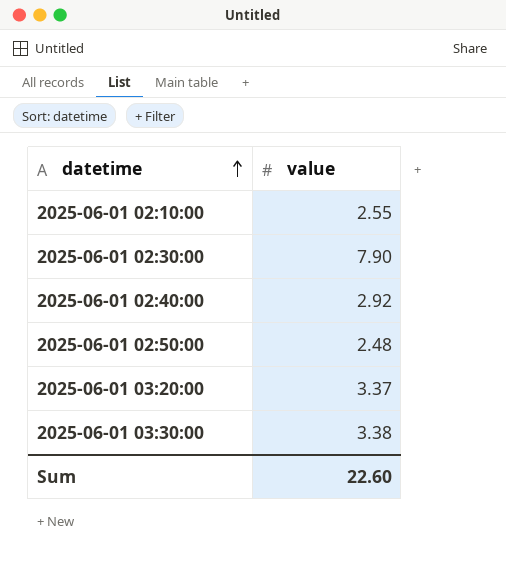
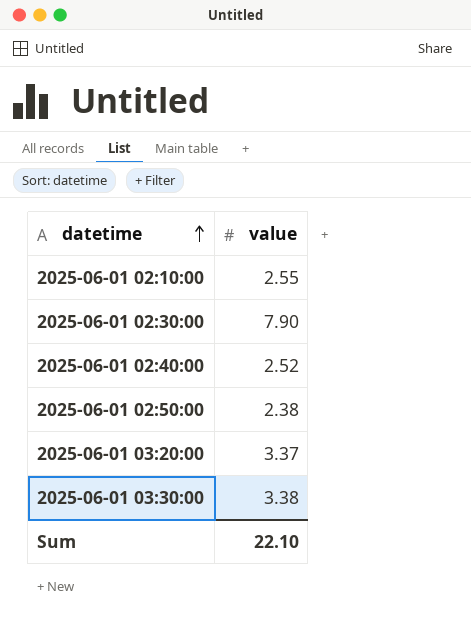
2025-06-01 02:40:00 | value: 2.92 -> 2.52
2025-06-01 02:50:00 | value: 2.48 -> 2.38
Sum | value: 22.60 -> 22.10

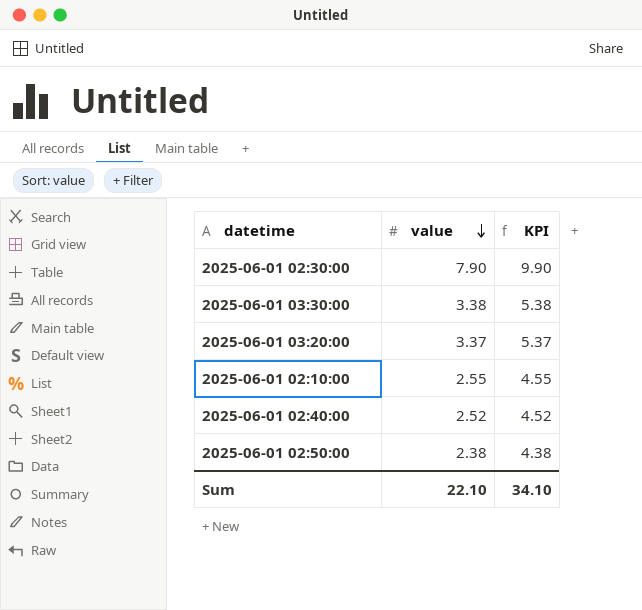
row order: datetime ascending -> value descending
column KPI | formula: none -> [value] + 2

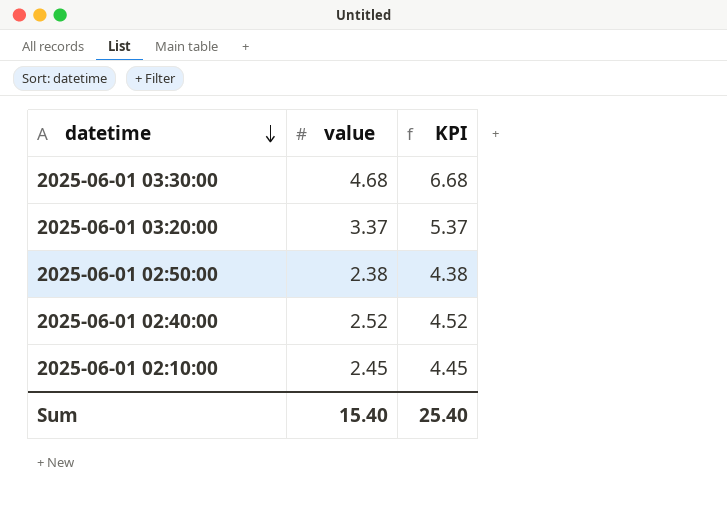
row order: value descending -> datetime descending
row 2025-06-01 02:30:00: 7.90 | 9.90 -> none
2025-06-01 03:30:00 | value: 3.38 -> 4.68
2025-06-01 03:30:00 | KPI: 5.38 -> 6.68
2025-06-01 02:10:00 | value: 2.55 -> 2.45
2025-06-01 02:10:00 | KPI: 4.55 -> 4.45
Sum | value: 22.10 -> 15.40
Sum | KPI: 34.10 -> 25.40

